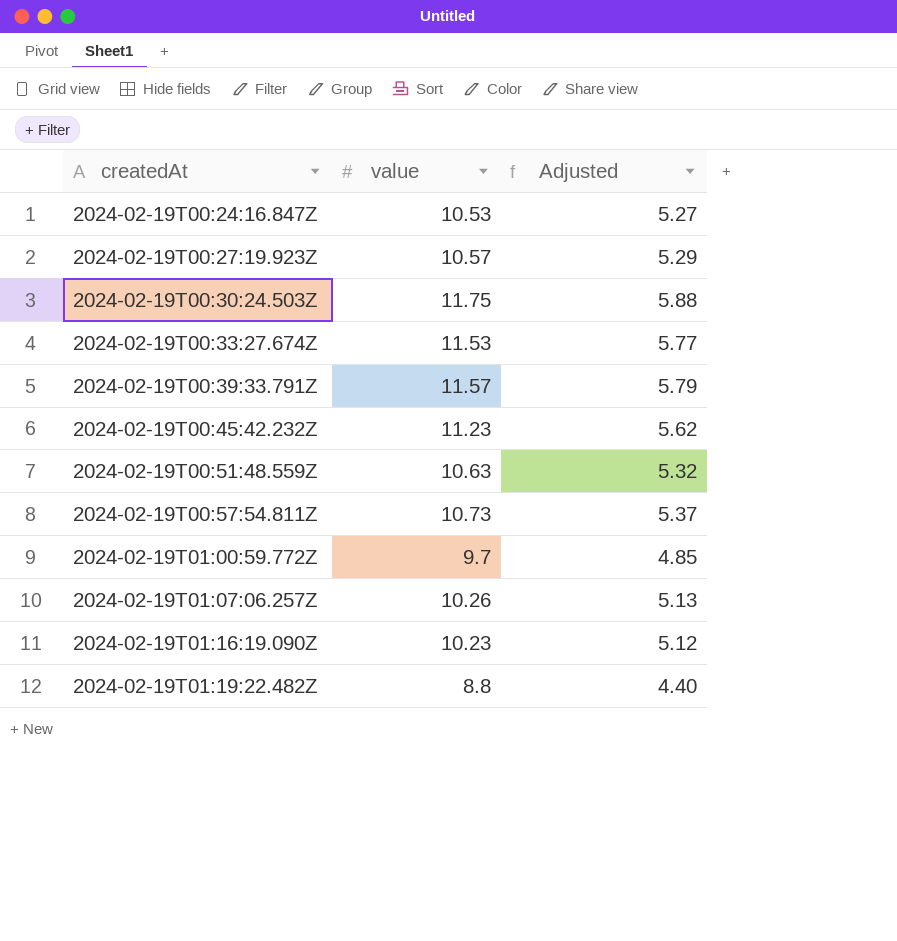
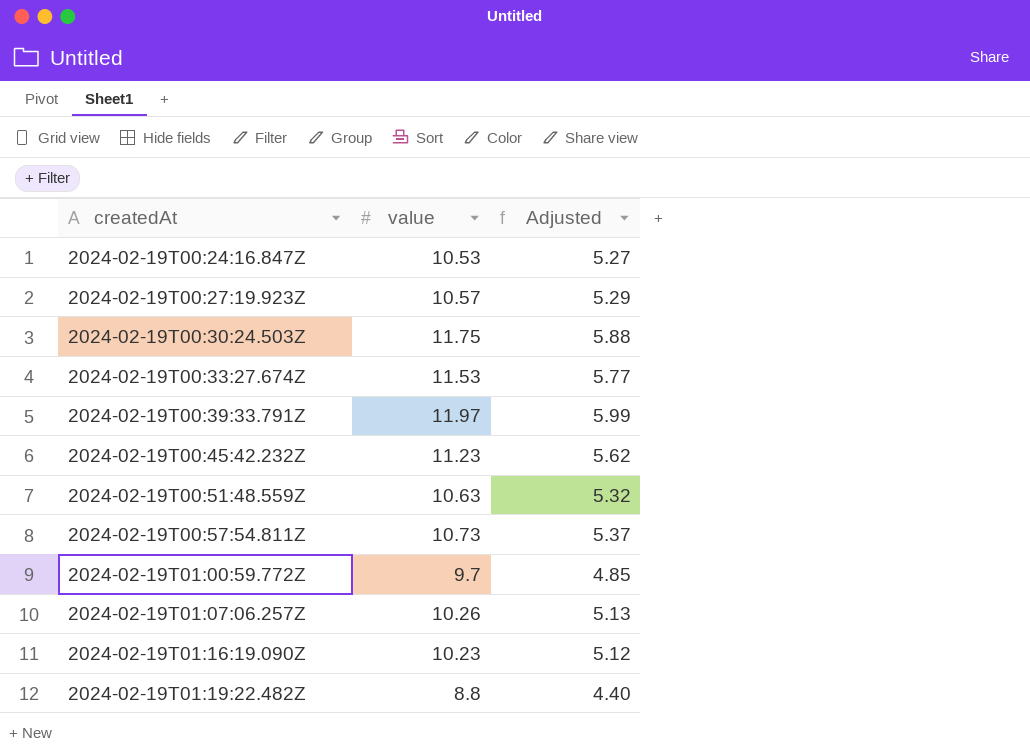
2024-02-19T00:39:33.791Z | value: 11.57 -> 11.97
2024-02-19T00:39:33.791Z | Adjusted: 5.79 -> 5.99

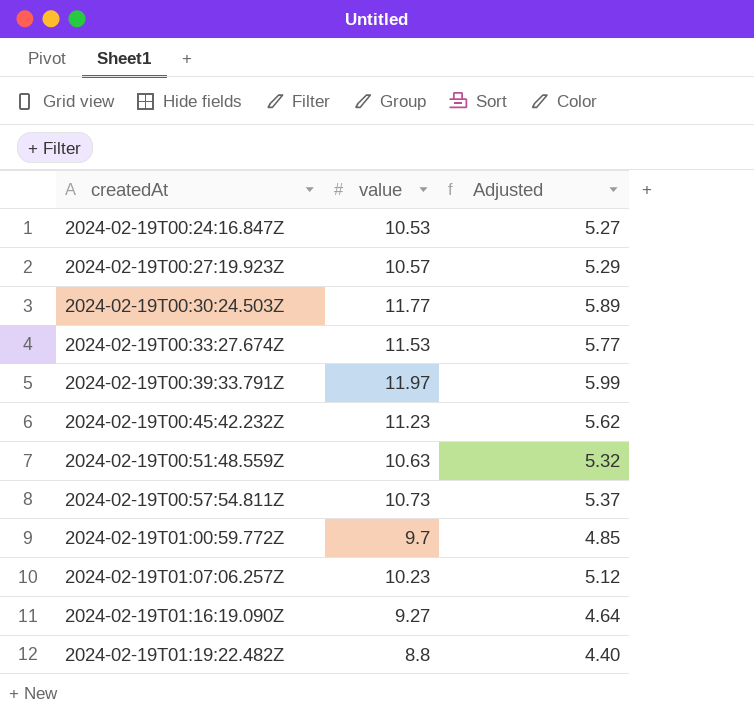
2024-02-19T00:30:24.503Z | value: 11.75 -> 11.77
2024-02-19T00:30:24.503Z | Adjusted: 5.88 -> 5.89
2024-02-19T01:07:06.257Z | value: 10.26 -> 10.23
2024-02-19T01:07:06.257Z | Adjusted: 5.13 -> 5.12
2024-02-19T01:16:19.090Z | value: 10.23 -> 9.27
2024-02-19T01:16:19.090Z | Adjusted: 5.12 -> 4.64

